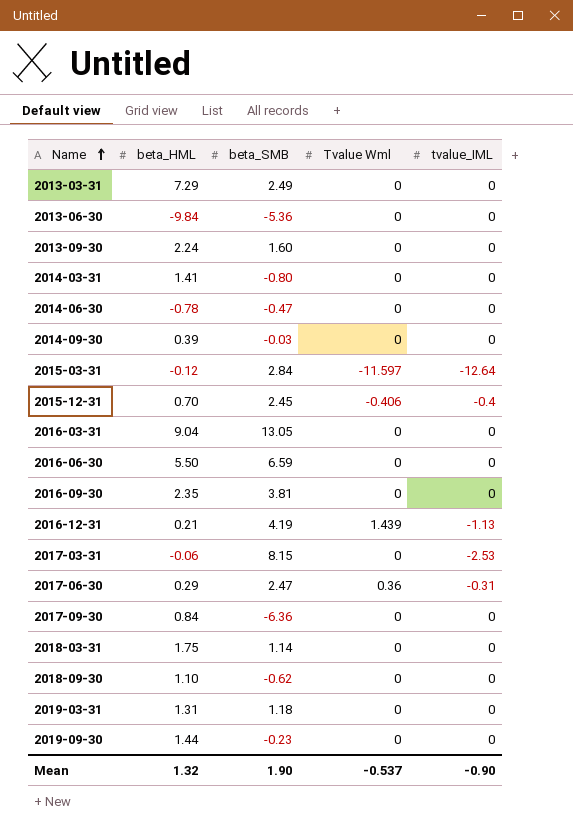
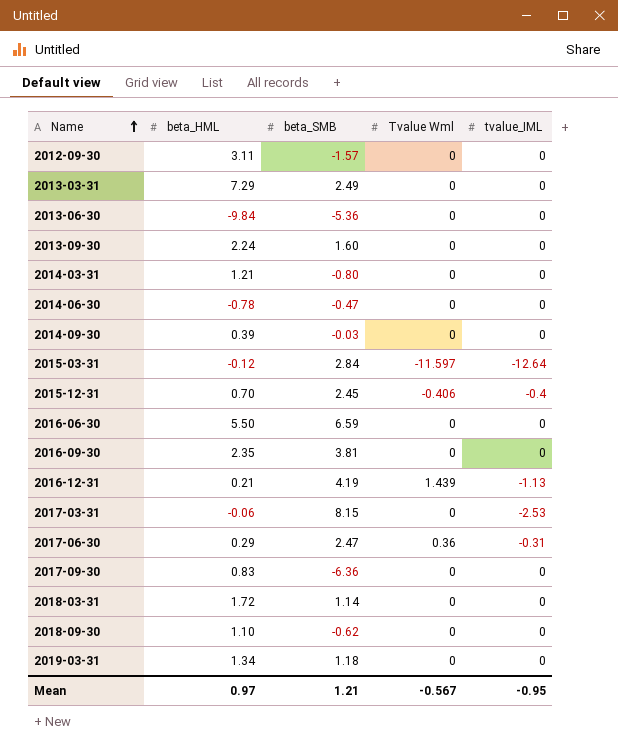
row 2016-03-31: 9.04 | 13.05 | 0 | 0 -> none
row 2019-09-30: 1.44 | -0.23 | 0 | 0 -> none
row 2012-09-30: none -> 3.11 | -1.57 | 0 | 0
2014-03-31 | beta_HML: 1.41 -> 1.21
2017-09-30 | beta_HML: 0.84 -> 0.83
2018-03-31 | beta_HML: 1.75 -> 1.72
2019-03-31 | beta_HML: 1.31 -> 1.34
Mean | beta_HML: 1.32 -> 0.97
Mean | beta_SMB: 1.90 -> 1.21
Mean | Tvalue Wml: -0.537 -> -0.567
Mean | tvalue_IML: -0.90 -> -0.95

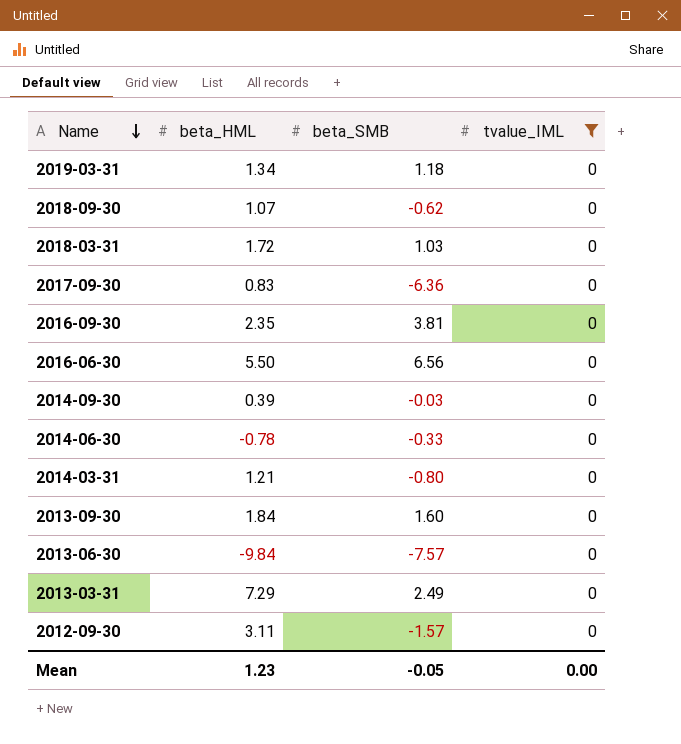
filter: none -> tvalue_IML = 0
row order: Name ascending -> Name descending
column Tvalue Wml | position: 4 -> none
2018-09-30 | beta_HML: 1.10 -> 1.07
2018-03-31 | beta_SMB: 1.14 -> 1.03
2016-06-30 | beta_SMB: 6.59 -> 6.56
2014-06-30 | beta_SMB: -0.47 -> -0.33
2013-09-30 | beta_HML: 2.24 -> 1.84
2013-06-30 | beta_SMB: -5.36 -> -7.57
Mean | beta_HML: 0.97 -> 1.23
Mean | beta_SMB: 1.21 -> -0.05
Mean | tvalue_IML: -0.95 -> 0.00

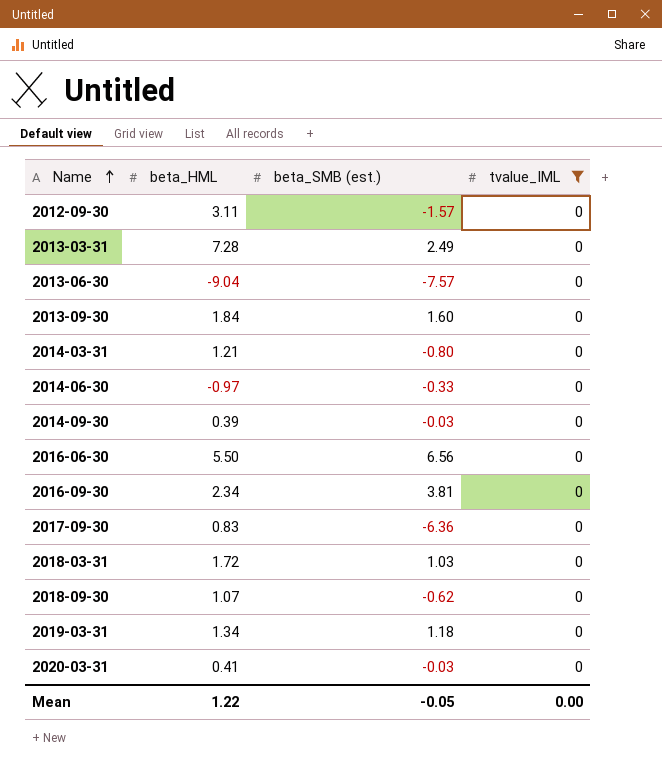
row order: Name descending -> Name ascending
column name: beta_SMB -> beta_SMB (est.)
2013-03-31 | beta_HML: 7.29 -> 7.28
2013-06-30 | beta_HML: -9.84 -> -9.04
2014-06-30 | beta_HML: -0.78 -> -0.97
2016-09-30 | beta_HML: 2.35 -> 2.34
row 2020-03-31: none -> 0.41 | -0.03 | 0
Mean | beta_HML: 1.23 -> 1.22

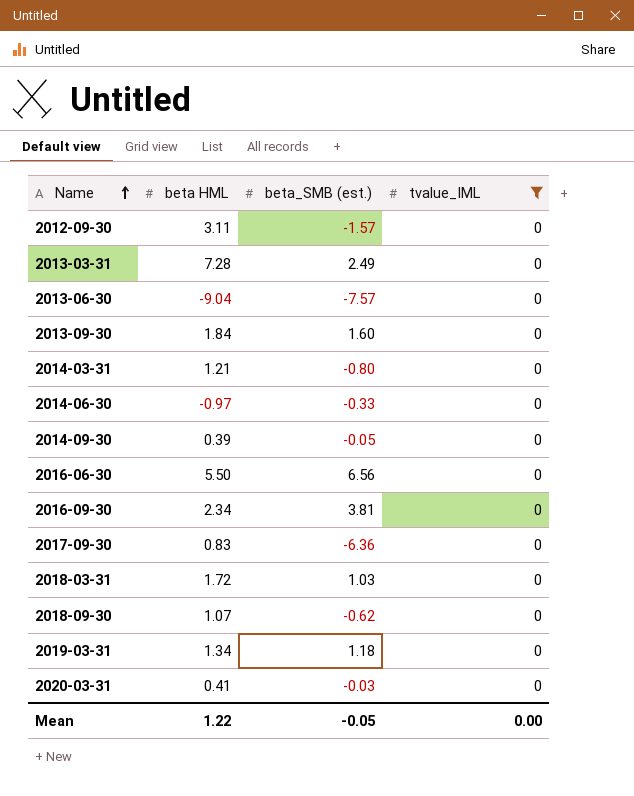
column name: beta_HML -> beta HML
2014-09-30 | beta_SMB (est.): -0.03 -> -0.05

